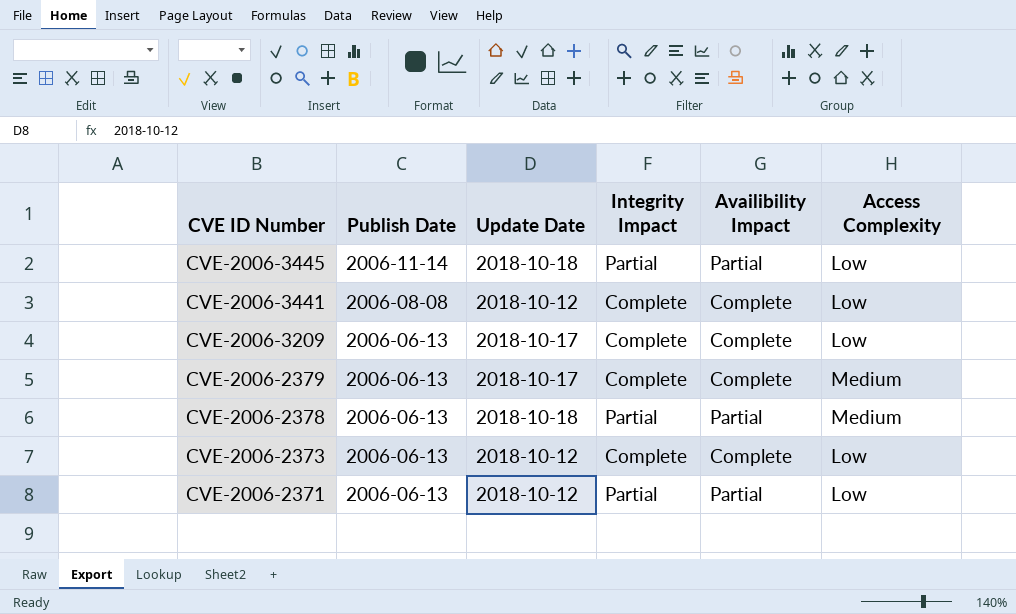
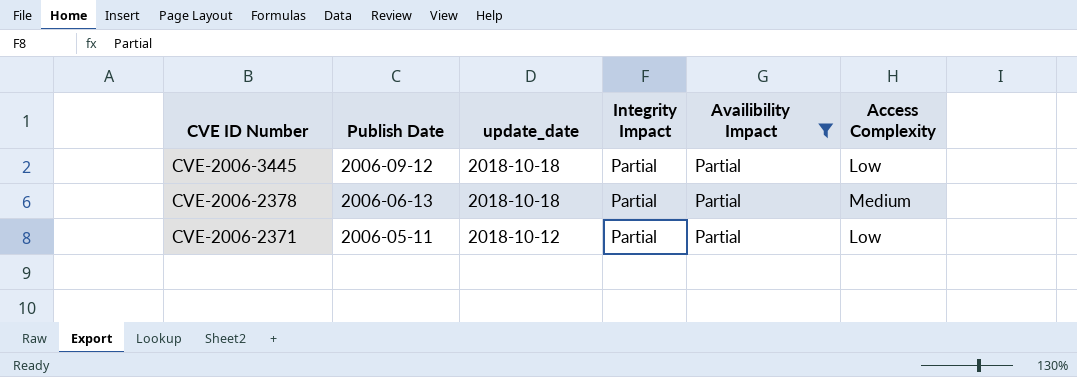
filter: none -> Availibility Impact = Partial
column name: Update Date -> update_date
CVE-2006-3445 | Publish Date: 2006-11-14 -> 2006-09-12
CVE-2006-2371 | Publish Date: 2006-06-13 -> 2006-05-11

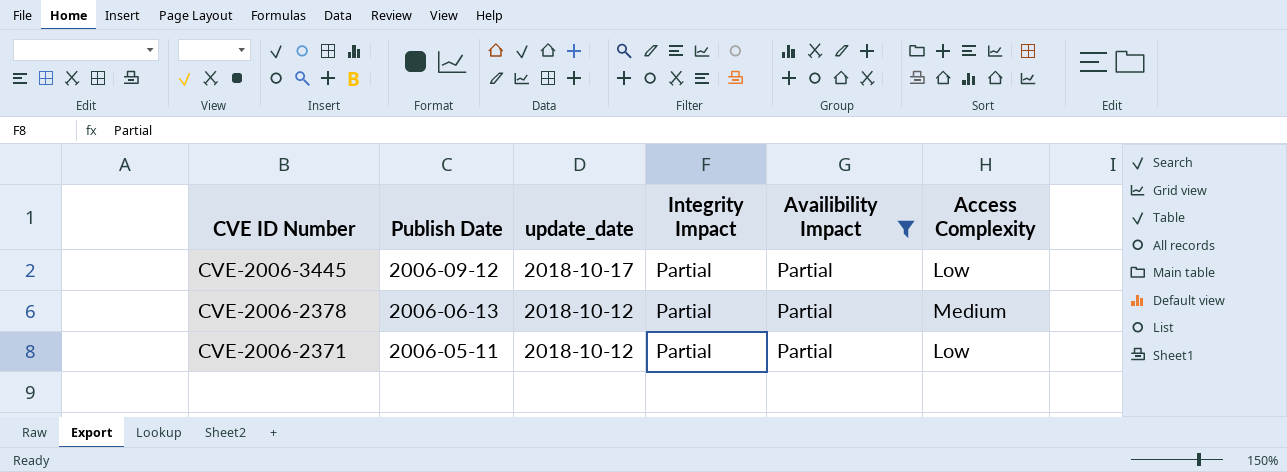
CVE-2006-3445 | update_date: 2018-10-18 -> 2018-10-17
CVE-2006-2378 | update_date: 2018-10-18 -> 2018-10-12

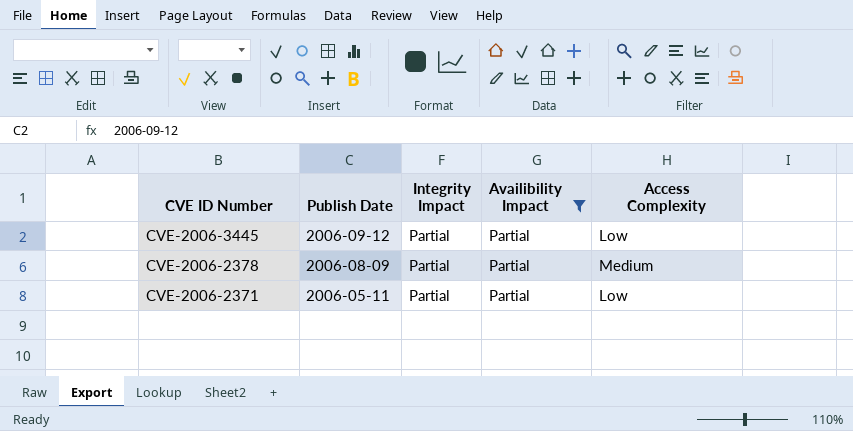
column update_date | position: 3 -> none
CVE-2006-2378 | Publish Date: 2006-06-13 -> 2006-08-09

